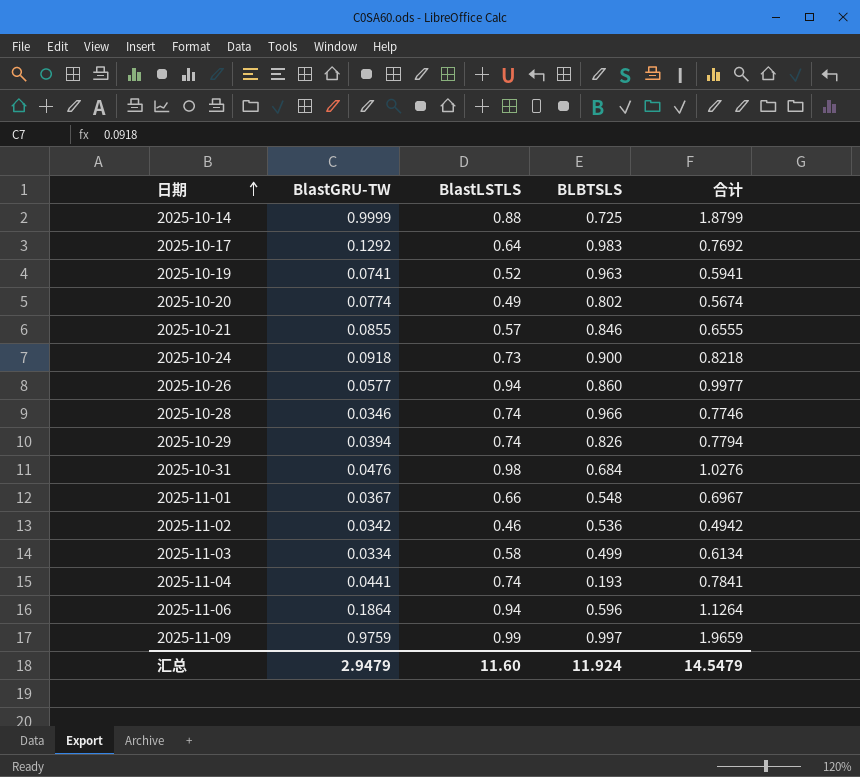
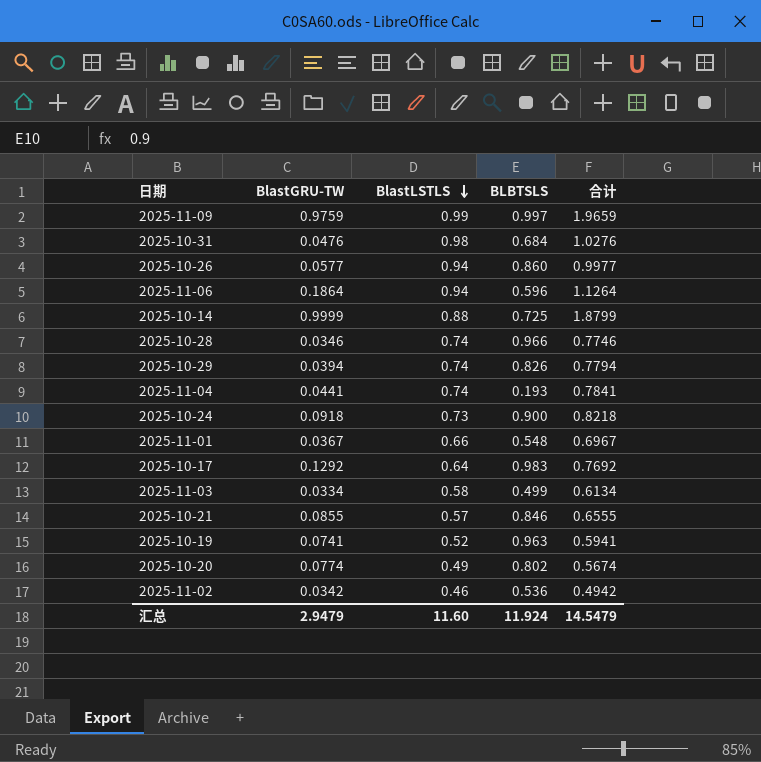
row order: 日期 ascending -> BlastLSTLS descending

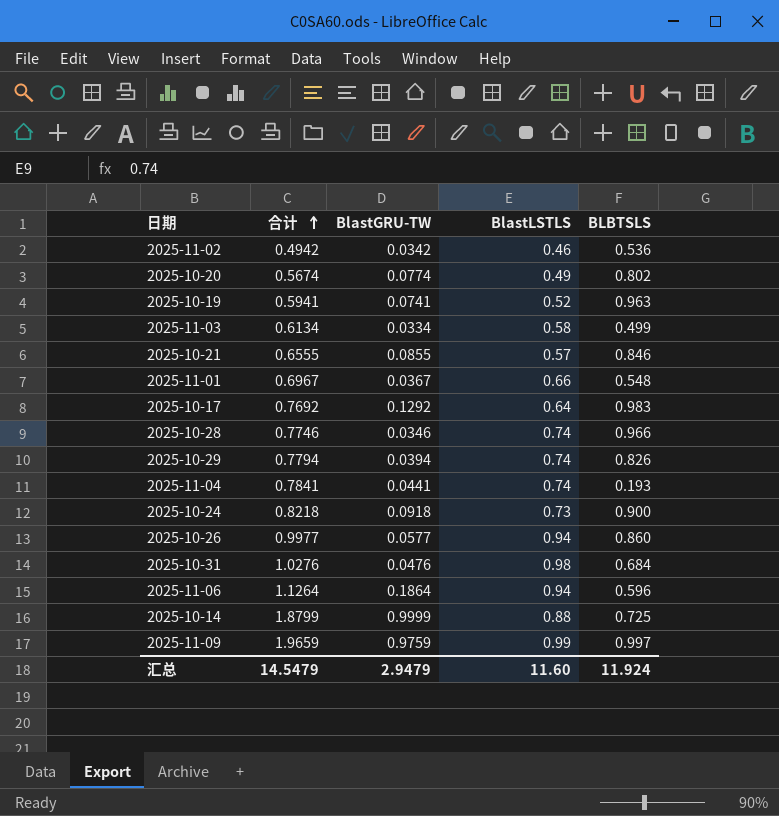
row order: BlastLSTLS descending -> 合计 ascending
column 合计 | position: 5 -> 2

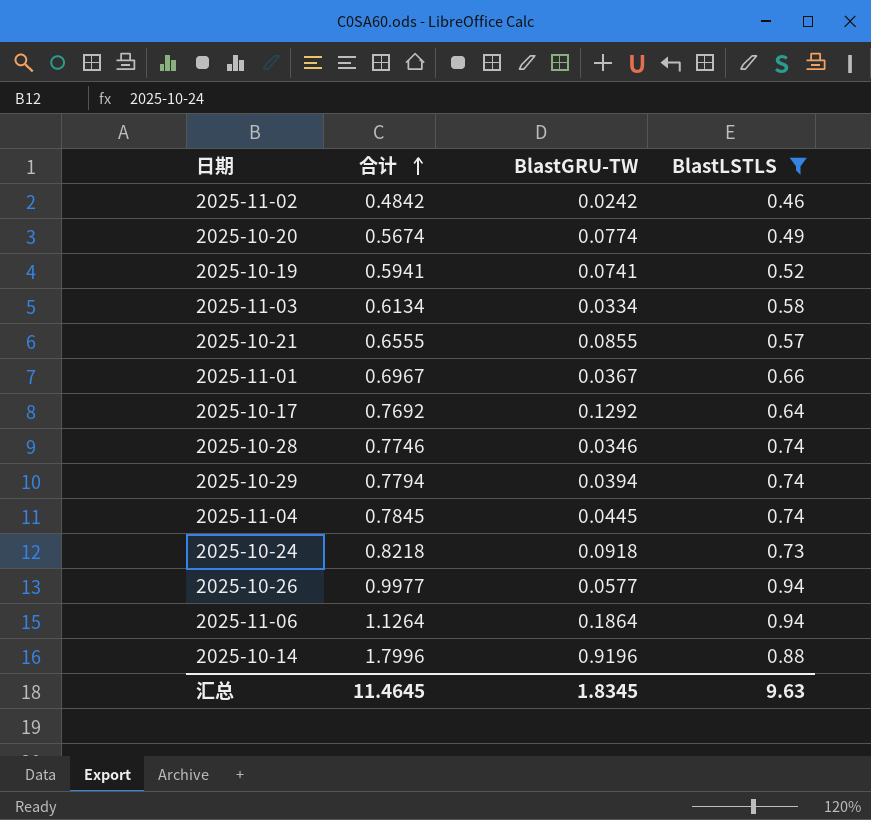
filter: none -> BlastLSTLS <= 0.94
column BLBTSLS | position: 5 -> none
2025-11-02 | 合计: 0.4942 -> 0.4842
2025-11-02 | BlastGRU-TW: 0.0342 -> 0.0242
2025-11-04 | 合计: 0.7841 -> 0.7845
2025-11-04 | BlastGRU-TW: 0.0441 -> 0.0445
2025-10-14 | 合计: 1.8799 -> 1.7996
2025-10-14 | BlastGRU-TW: 0.9999 -> 0.9196
汇总 | 合计: 14.5479 -> 11.4645
汇总 | BlastGRU-TW: 2.9479 -> 1.8345
汇总 | BlastLSTLS: 11.60 -> 9.63

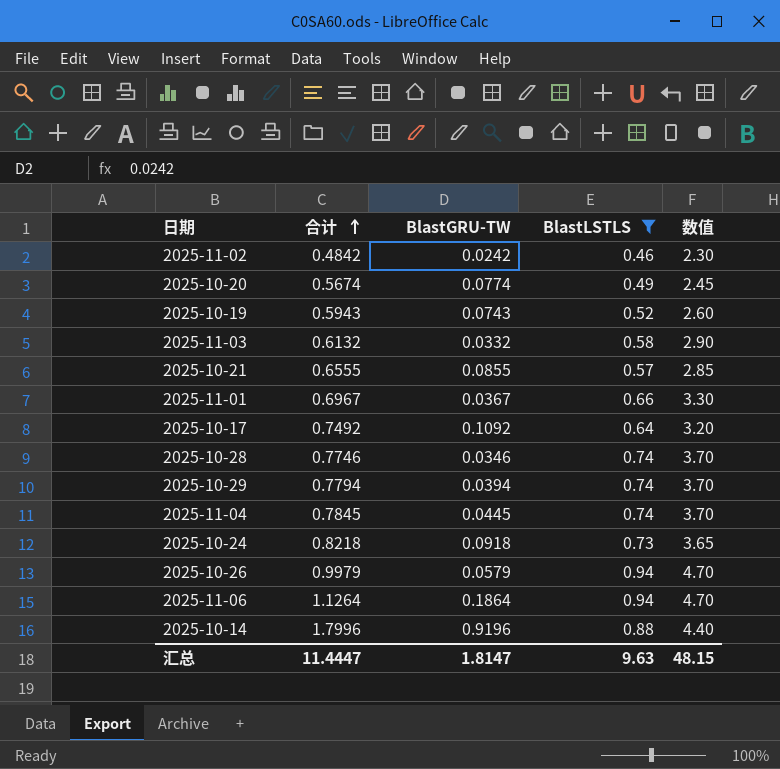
column 数值 | formula: none -> [BlastLSTLS] * 5
2025-10-19 | 合计: 0.5941 -> 0.5943
2025-10-19 | BlastGRU-TW: 0.0741 -> 0.0743
2025-11-03 | 合计: 0.6134 -> 0.6132
2025-11-03 | BlastGRU-TW: 0.0334 -> 0.0332
2025-10-17 | 合计: 0.7692 -> 0.7492
2025-10-17 | BlastGRU-TW: 0.1292 -> 0.1092
2025-10-26 | 合计: 0.9977 -> 0.9979
2025-10-26 | BlastGRU-TW: 0.0577 -> 0.0579
汇总 | 合计: 11.4645 -> 11.4447
汇总 | BlastGRU-TW: 1.8345 -> 1.8147

